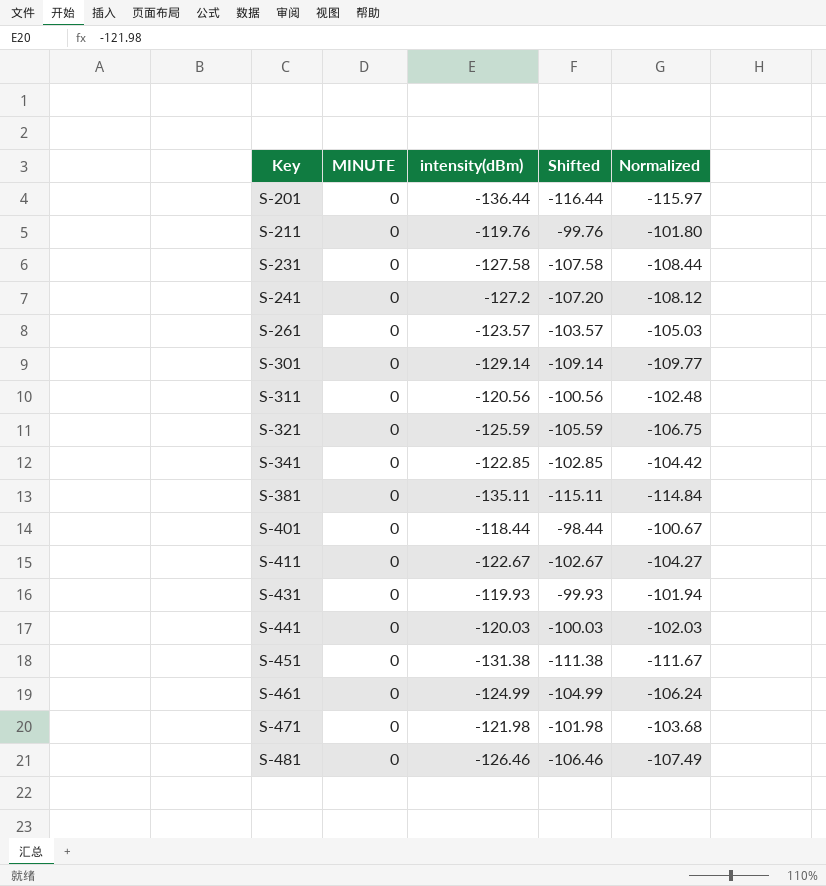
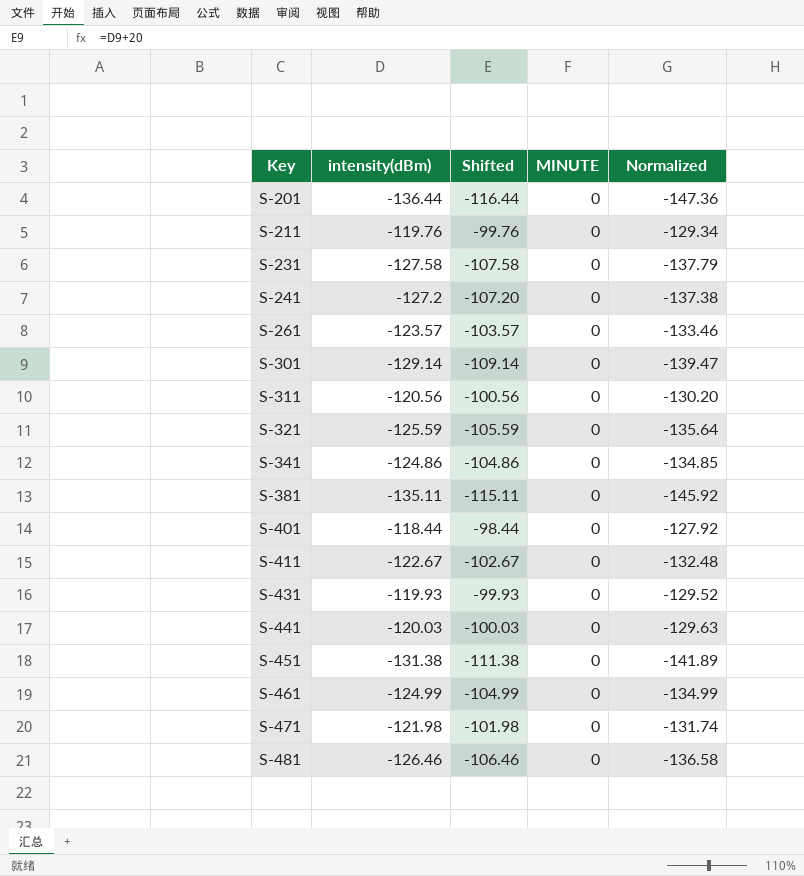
column MINUTE | position: 2 -> 4
column Normalized | formula: [intensity(dBm)] * 0.85 -> [intensity(dBm)] * 1.08
S-341 | intensity(dBm): -122.85 -> -124.86
S-341 | Shifted: -102.85 -> -104.86

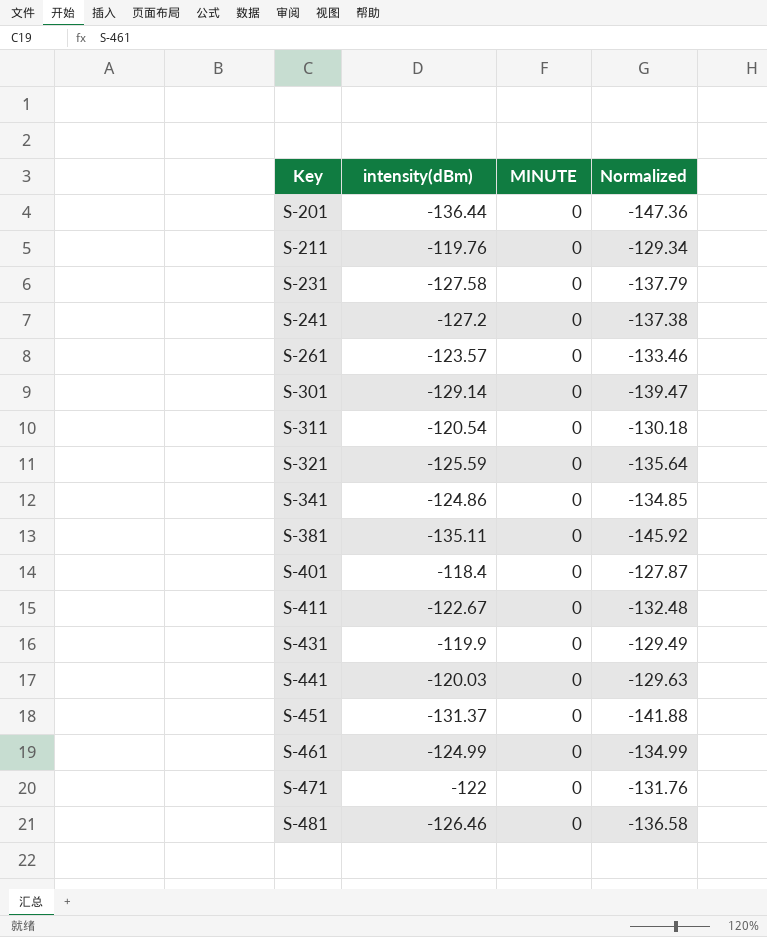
column Shifted | formula: [intensity(dBm)] + 20 -> none
S-311 | intensity(dBm): -120.56 -> -120.54
S-311 | Normalized: -130.20 -> -130.18
S-401 | intensity(dBm): -118.44 -> -118.4
S-401 | Normalized: -127.92 -> -127.87
S-431 | intensity(dBm): -119.93 -> -119.9
S-431 | Normalized: -129.52 -> -129.49
S-451 | intensity(dBm): -131.38 -> -131.37
S-451 | Normalized: -141.89 -> -141.88
S-471 | intensity(dBm): -121.98 -> -122
S-471 | Normalized: -131.74 -> -131.76

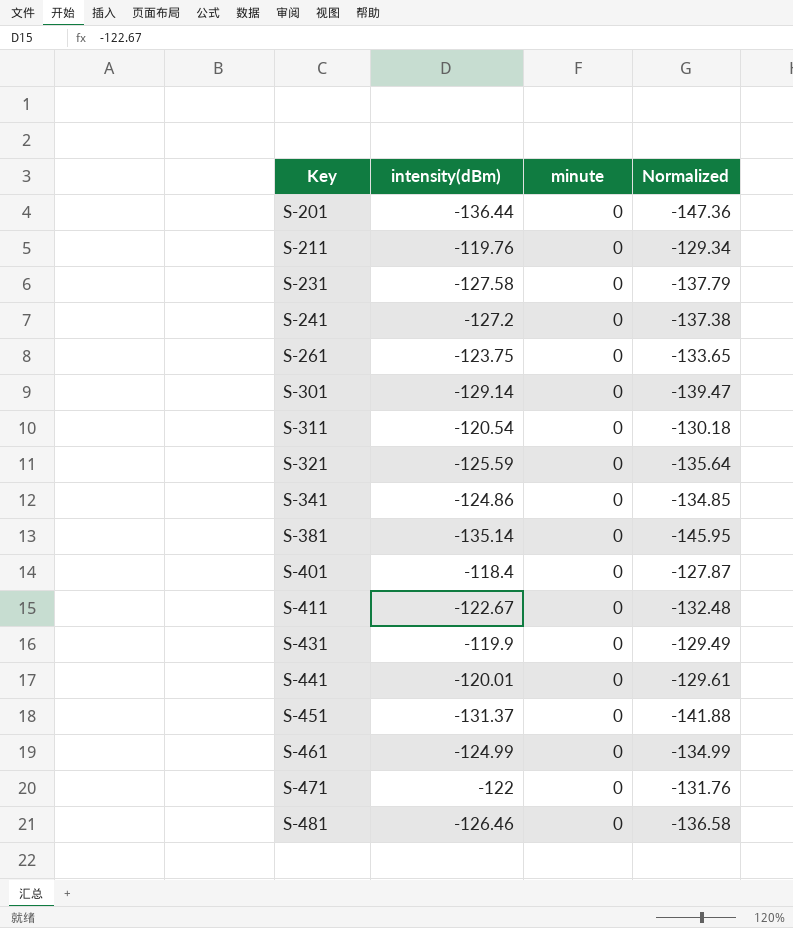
column name: MINUTE -> minute
S-261 | intensity(dBm): -123.57 -> -123.75
S-261 | Normalized: -133.46 -> -133.65
S-381 | intensity(dBm): -135.11 -> -135.14
S-381 | Normalized: -145.92 -> -145.95
S-441 | intensity(dBm): -120.03 -> -120.01
S-441 | Normalized: -129.63 -> -129.61

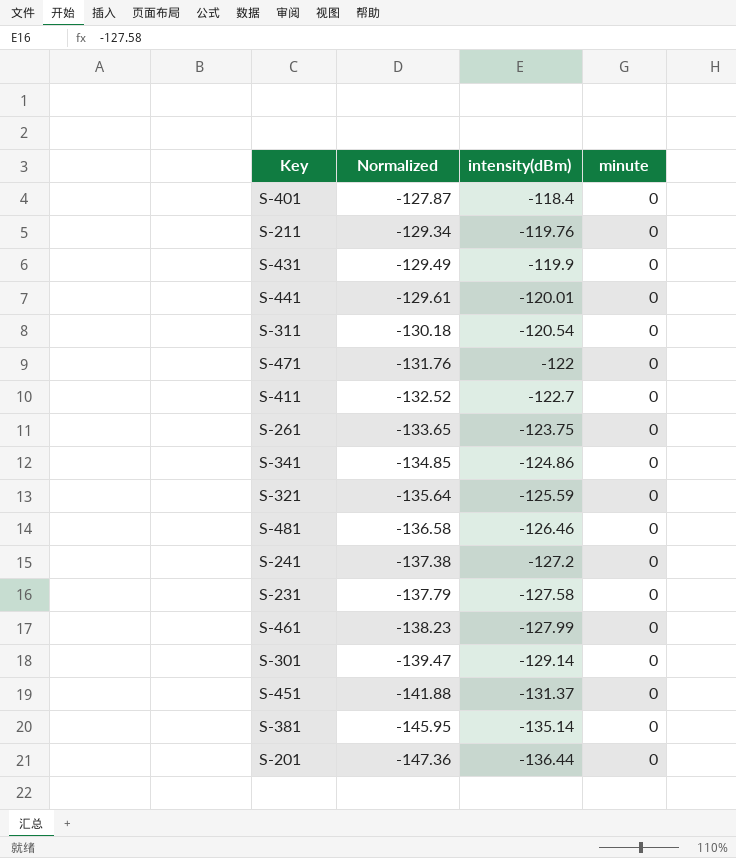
row order: Key ascending -> Normalized descending
column Normalized | position: 4 -> 2
S-411 | Normalized: -132.48 -> -132.52
S-411 | intensity(dBm): -122.67 -> -122.7
S-461 | Normalized: -134.99 -> -138.23
S-461 | intensity(dBm): -124.99 -> -127.99

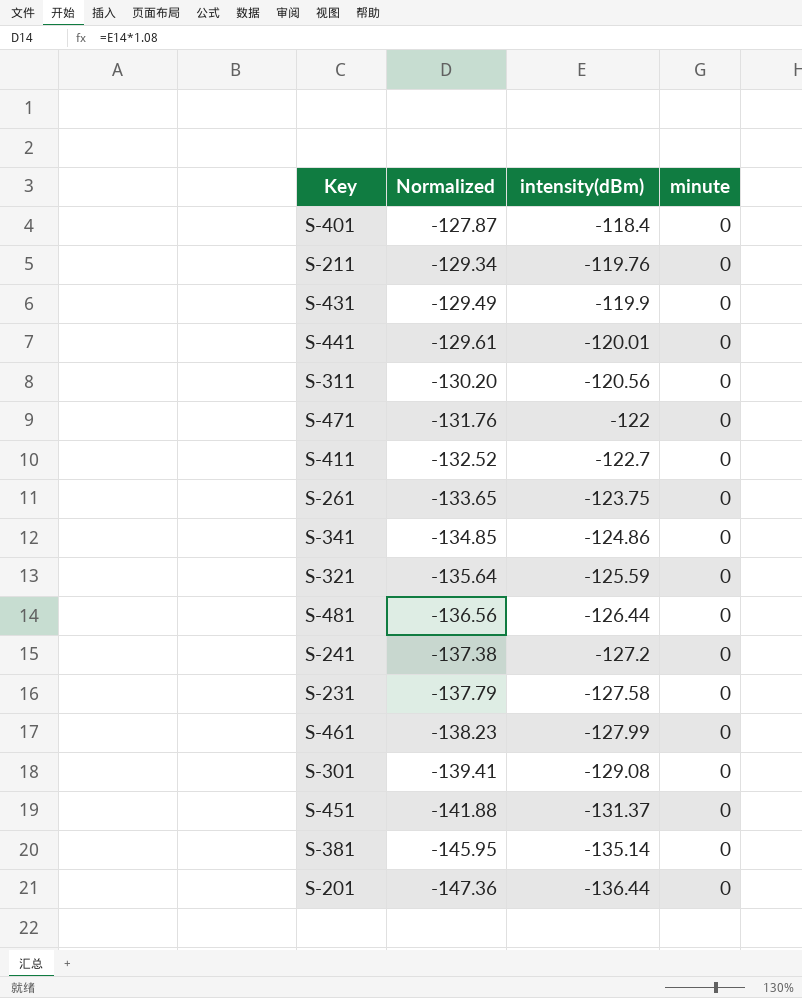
S-311 | Normalized: -130.18 -> -130.20
S-311 | intensity(dBm): -120.54 -> -120.56
S-481 | Normalized: -136.58 -> -136.56
S-481 | intensity(dBm): -126.46 -> -126.44
S-301 | Normalized: -139.47 -> -139.41
S-301 | intensity(dBm): -129.14 -> -129.08

